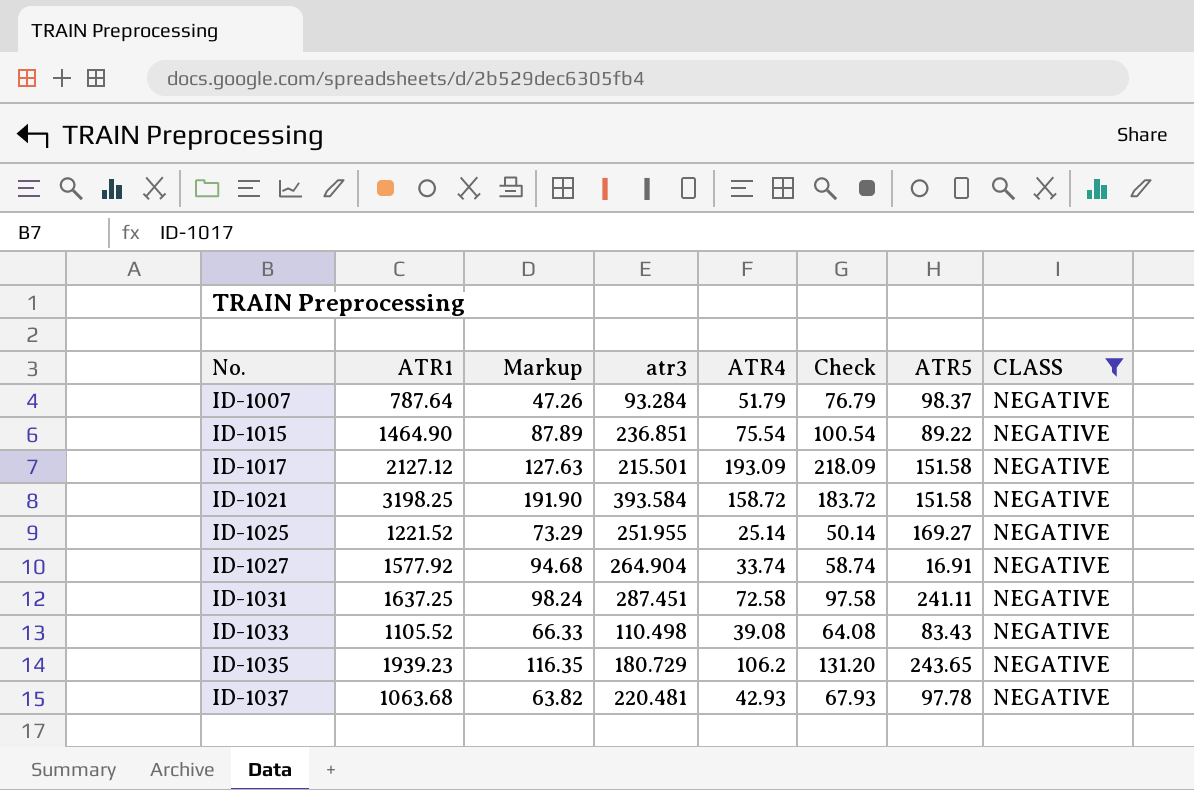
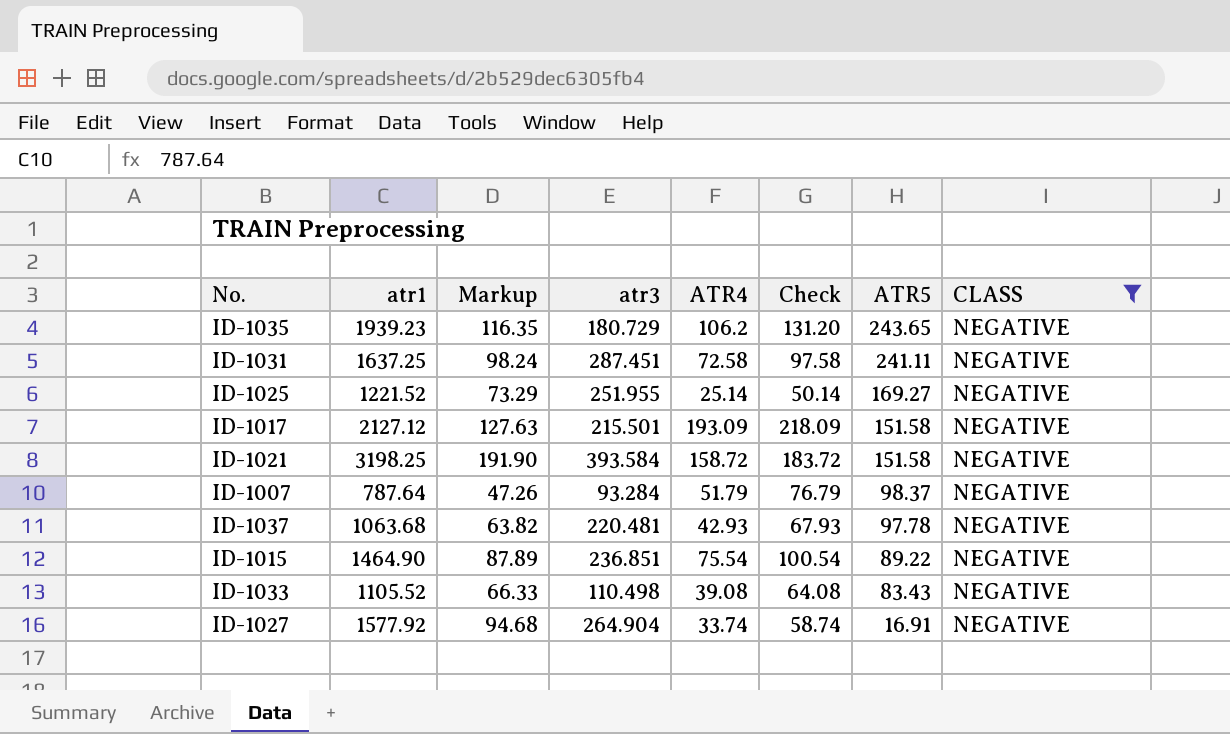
row order: No. ascending -> ATR5 descending
column name: ATR1 -> atr1

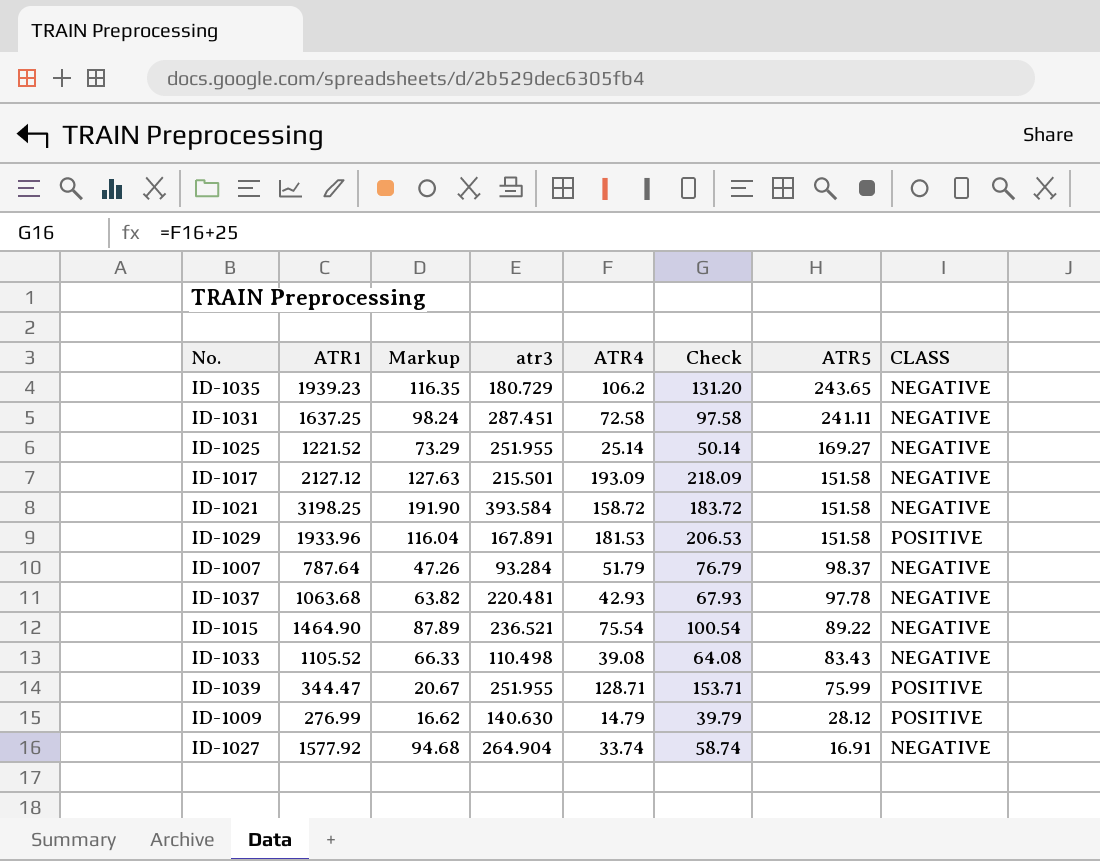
filter: CLASS = NEGATIVE -> none
column name: atr1 -> ATR1
ID-1015 | atr3: 236.851 -> 236.521

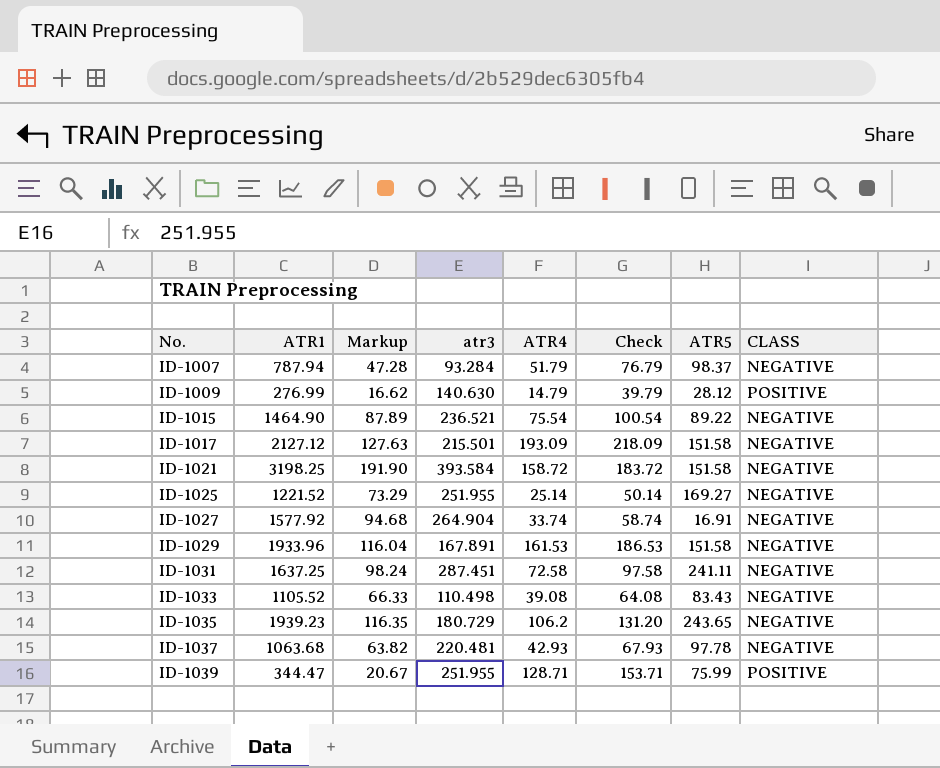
row order: ATR5 descending -> No. ascending
ID-1007 | ATR1: 787.64 -> 787.94
ID-1007 | Markup: 47.26 -> 47.28
ID-1029 | ATR4: 181.53 -> 161.53
ID-1029 | Check: 206.53 -> 186.53
ID-1029 | CLASS: POSITIVE -> NEGATIVE

